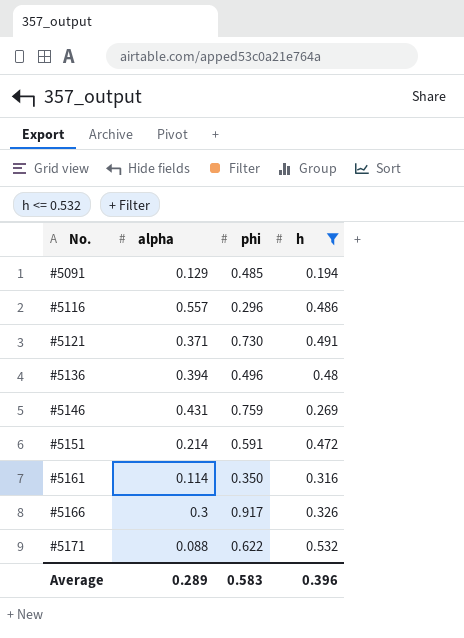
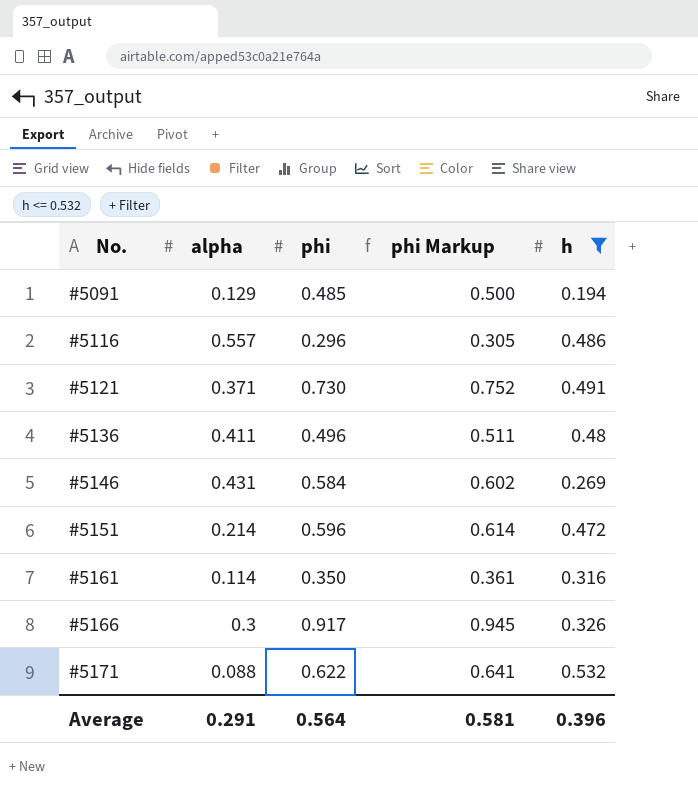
column phi Markup | formula: none -> [phi] * 1.03
#5136 | alpha: 0.394 -> 0.411
#5146 | phi: 0.759 -> 0.584
#5151 | phi: 0.591 -> 0.596
Average | alpha: 0.289 -> 0.291
Average | phi: 0.583 -> 0.564

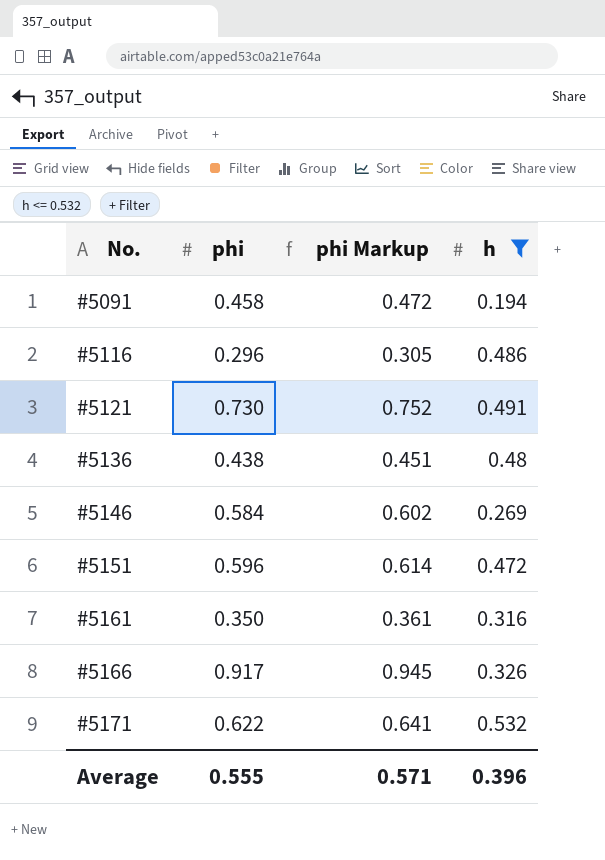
column alpha | position: 2 -> none
#5091 | phi: 0.485 -> 0.458
#5091 | phi Markup: 0.500 -> 0.472
#5136 | phi: 0.496 -> 0.438
#5136 | phi Markup: 0.511 -> 0.451
Average | phi: 0.564 -> 0.555
Average | phi Markup: 0.581 -> 0.571

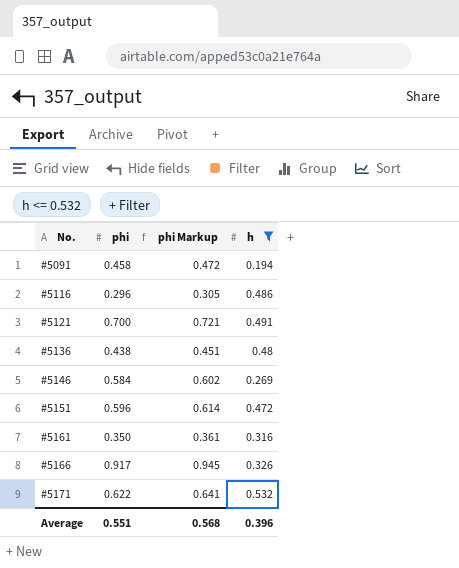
#5121 | phi: 0.730 -> 0.700
#5121 | phi Markup: 0.752 -> 0.721
Average | phi: 0.555 -> 0.551
Average | phi Markup: 0.571 -> 0.568

